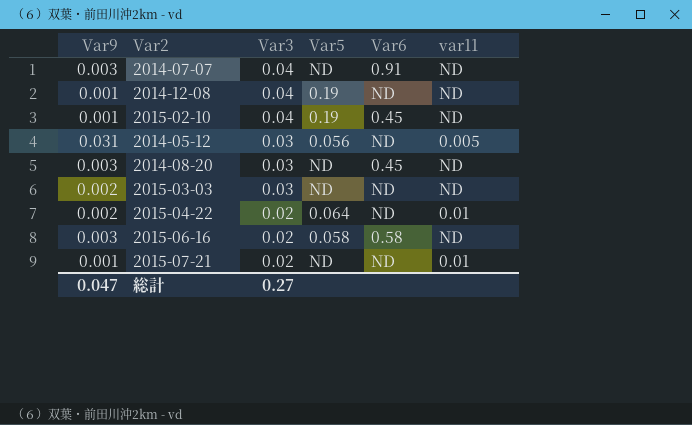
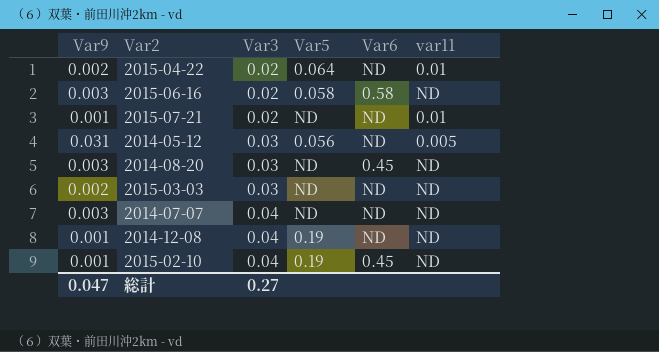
row order: Var3 descending -> Var3 ascending
2014-07-07 | Var6: 0.91 -> ND

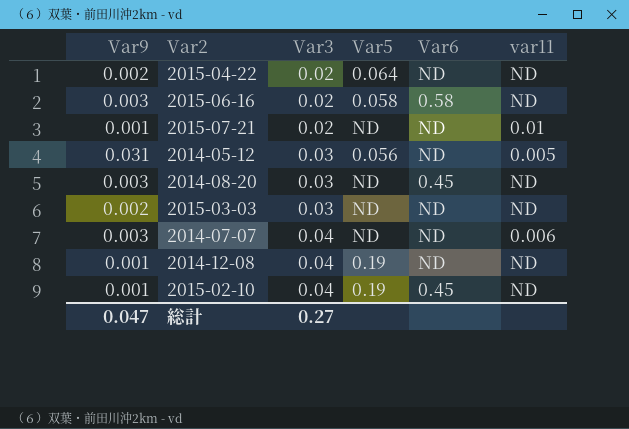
2015-04-22 | var11: 0.01 -> ND
2014-07-07 | var11: ND -> 0.006

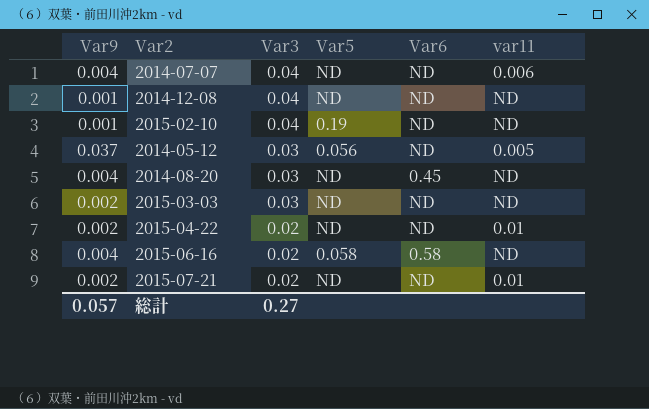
row order: Var3 ascending -> Var3 descending
2014-07-07 | Var9: 0.003 -> 0.004
2014-12-08 | Var5: 0.19 -> ND
2015-02-10 | Var6: 0.45 -> ND
2014-05-12 | Var9: 0.031 -> 0.037
2014-08-20 | Var9: 0.003 -> 0.004
2015-04-22 | Var5: 0.064 -> ND
2015-04-22 | var11: ND -> 0.01
2015-06-16 | Var9: 0.003 -> 0.004
2015-07-21 | Var9: 0.001 -> 0.002
総計 | Var9: 0.047 -> 0.057

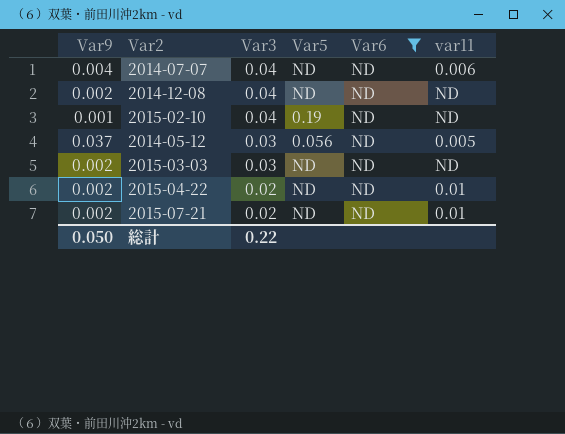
filter: none -> Var6 = ND
2014-12-08 | Var9: 0.001 -> 0.002
総計 | Var9: 0.057 -> 0.050
総計 | Var3: 0.27 -> 0.22

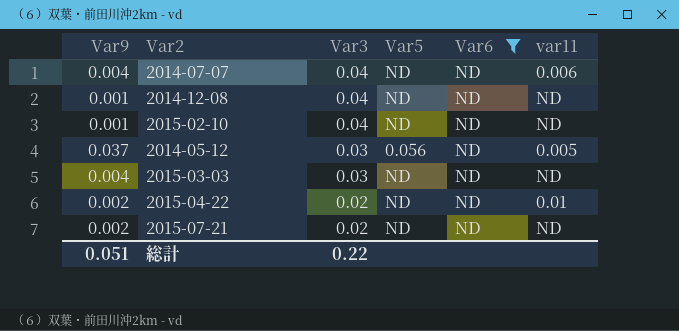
2014-12-08 | Var9: 0.002 -> 0.001
2015-02-10 | Var5: 0.19 -> ND
2015-03-03 | Var9: 0.002 -> 0.004
2015-07-21 | var11: 0.01 -> ND
総計 | Var9: 0.050 -> 0.051

